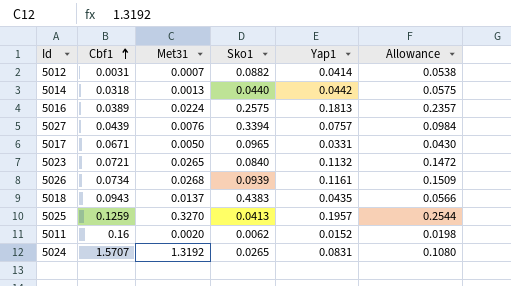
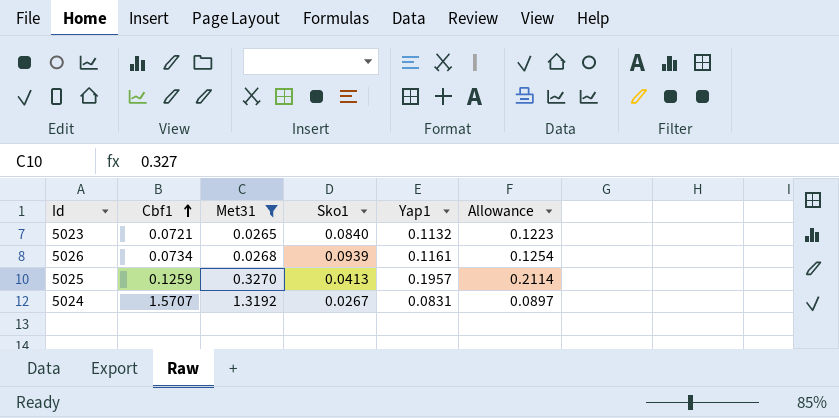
filter: none -> Met31 >= 0.0265
column Allowance | formula: [Yap1] * 1.3 -> [Yap1] * 1.08
5024 | Sko1: 0.0265 -> 0.0267

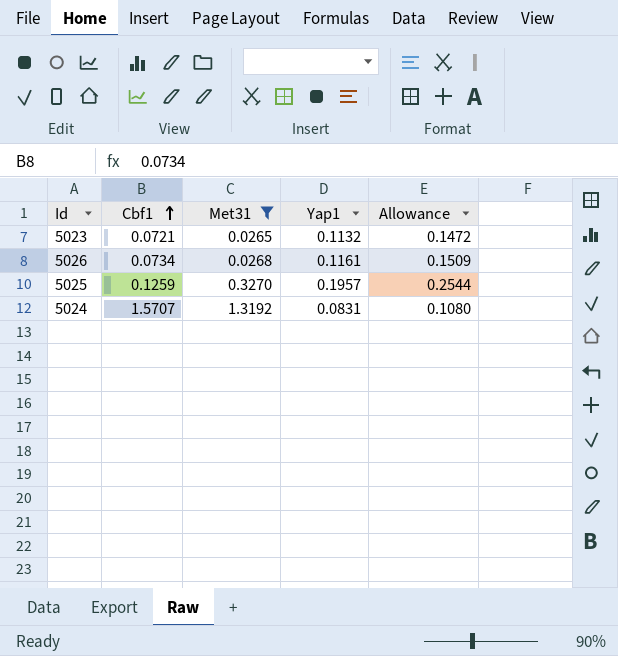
column Sko1 | position: 4 -> none
column Allowance | formula: [Yap1] * 1.08 -> [Yap1] * 1.3

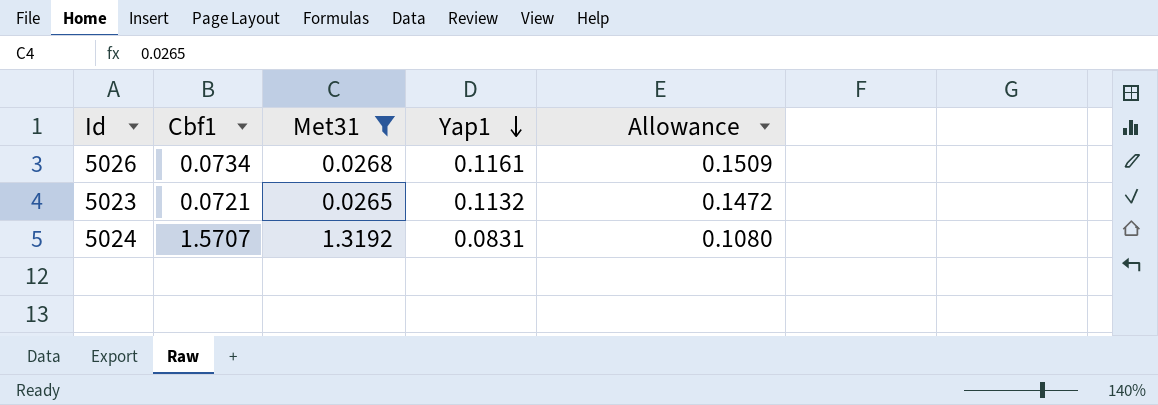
row order: Cbf1 ascending -> Yap1 descending
row 5025: 0.1259 | 0.3270 | 0.1957 | 0.2544 -> none

